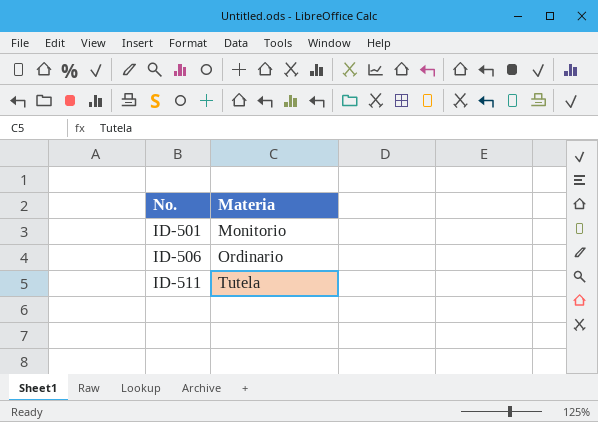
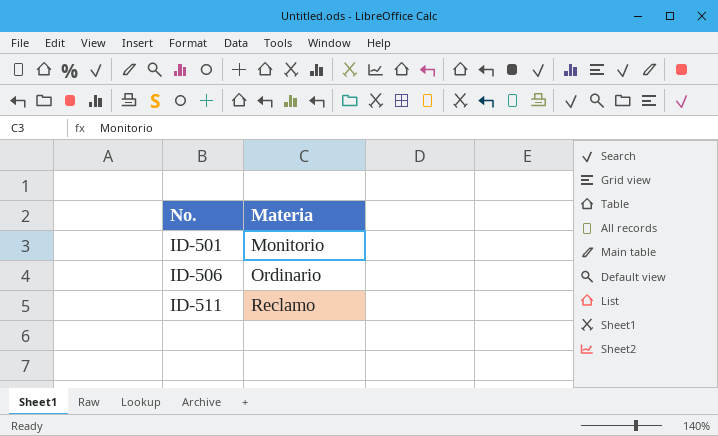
ID-511 | Materia: Tutela -> Reclamo

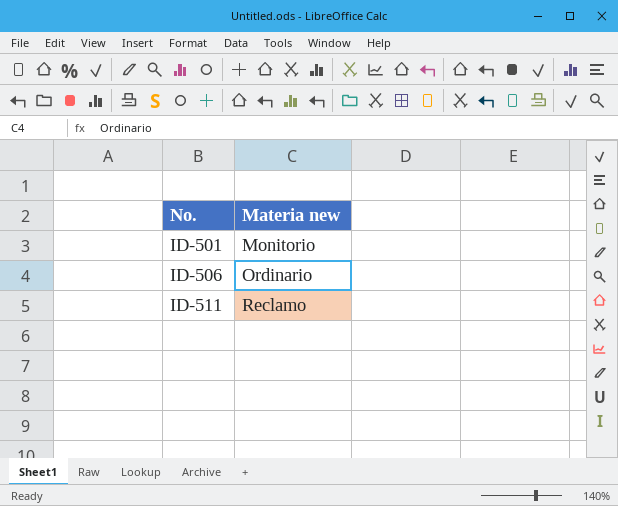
column name: Materia -> Materia new

